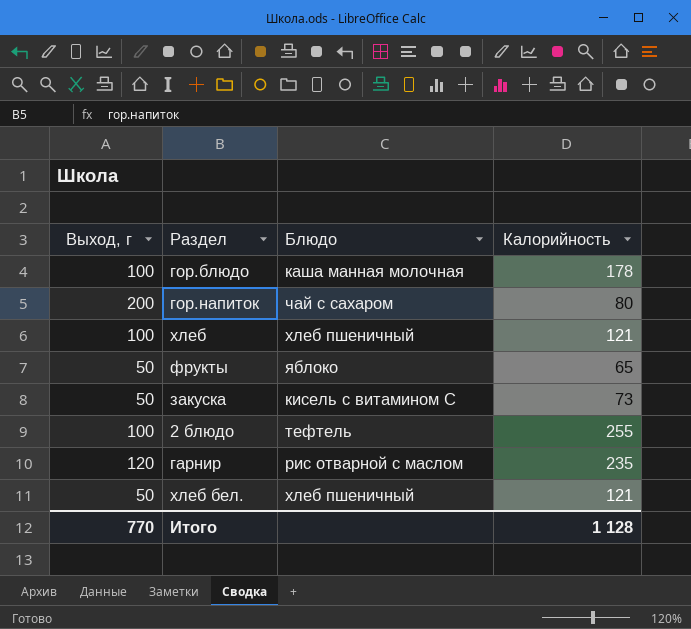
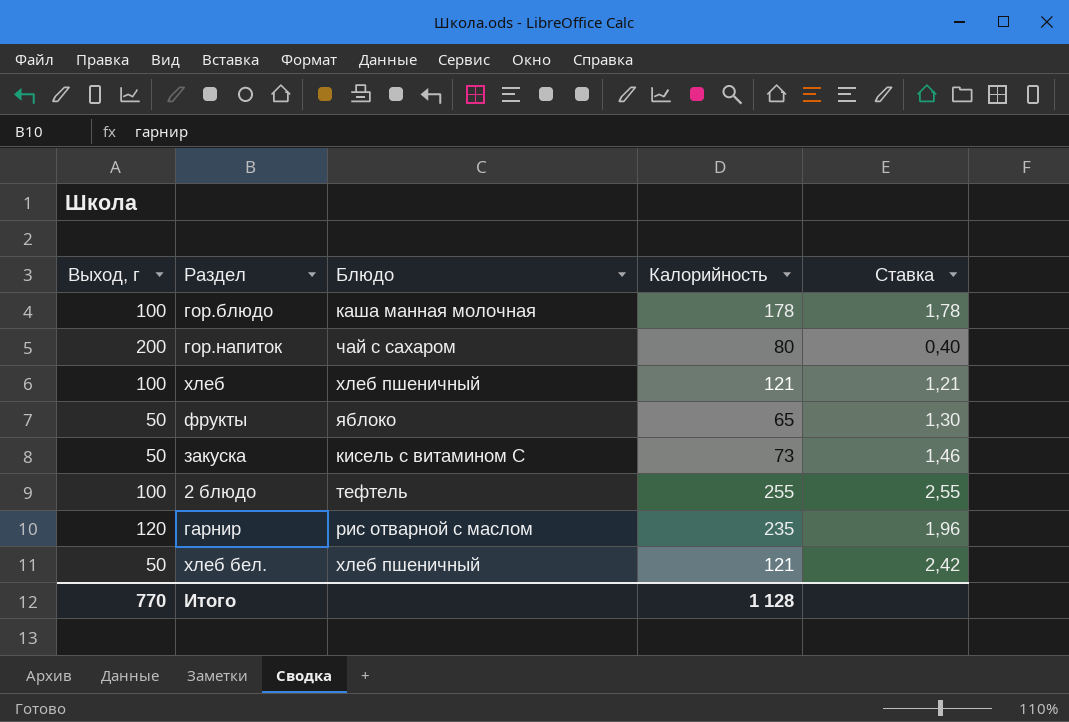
column Ставка | formula: none -> [Калорийность] / [Выход, г]

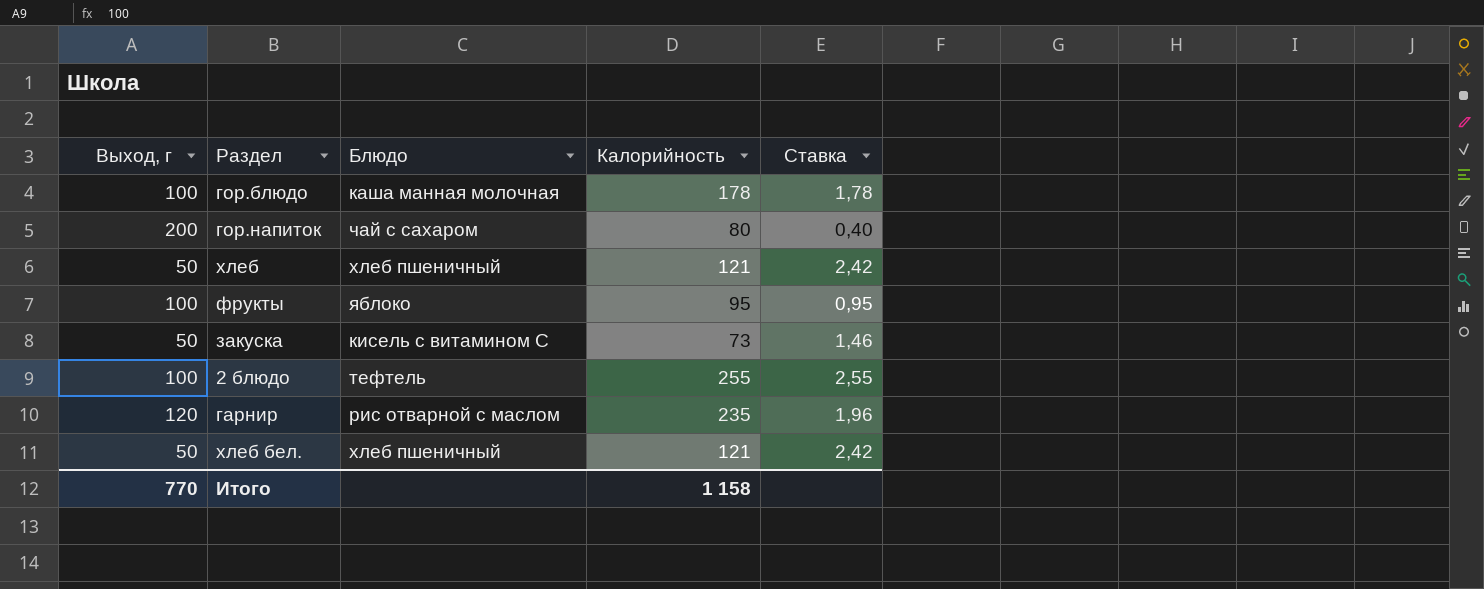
хлеб | Выход, г: 100 -> 50
хлеб | Ставка: 1,21 -> 2,42
фрукты | Выход, г: 50 -> 100
фрукты | Калорийность: 65 -> 95
фрукты | Ставка: 1,30 -> 0,95
Итого | Калорийность: 1 128 -> 1 158

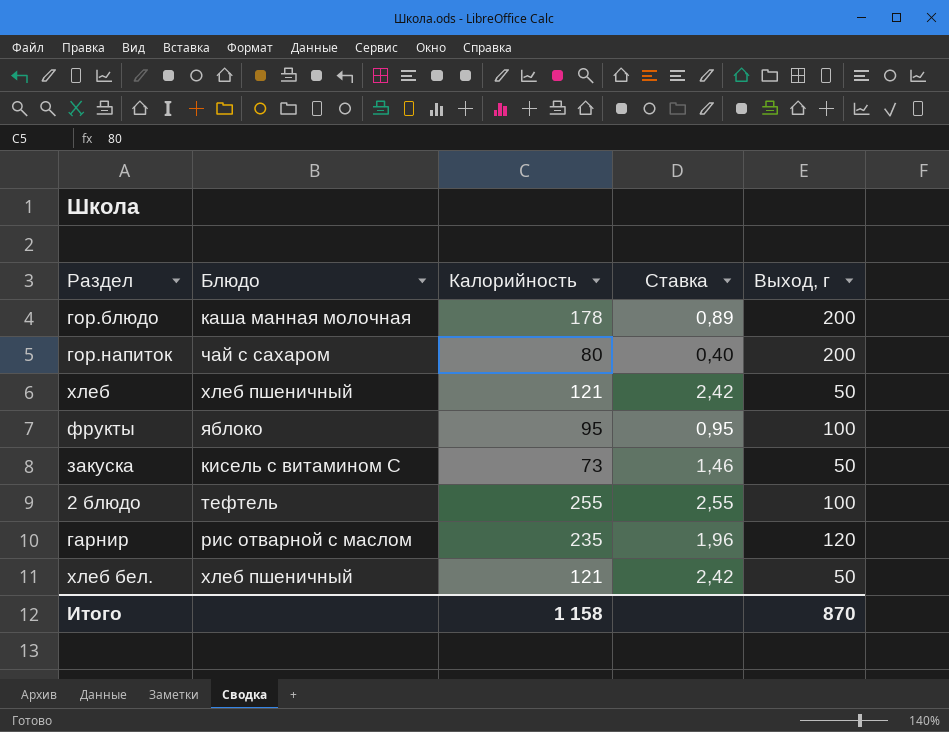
column Выход, г | position: 1 -> 5
гор.блюдо | Ставка: 1,78 -> 0,89
гор.блюдо | Выход, г: 100 -> 200
Итого | Выход, г: 770 -> 870

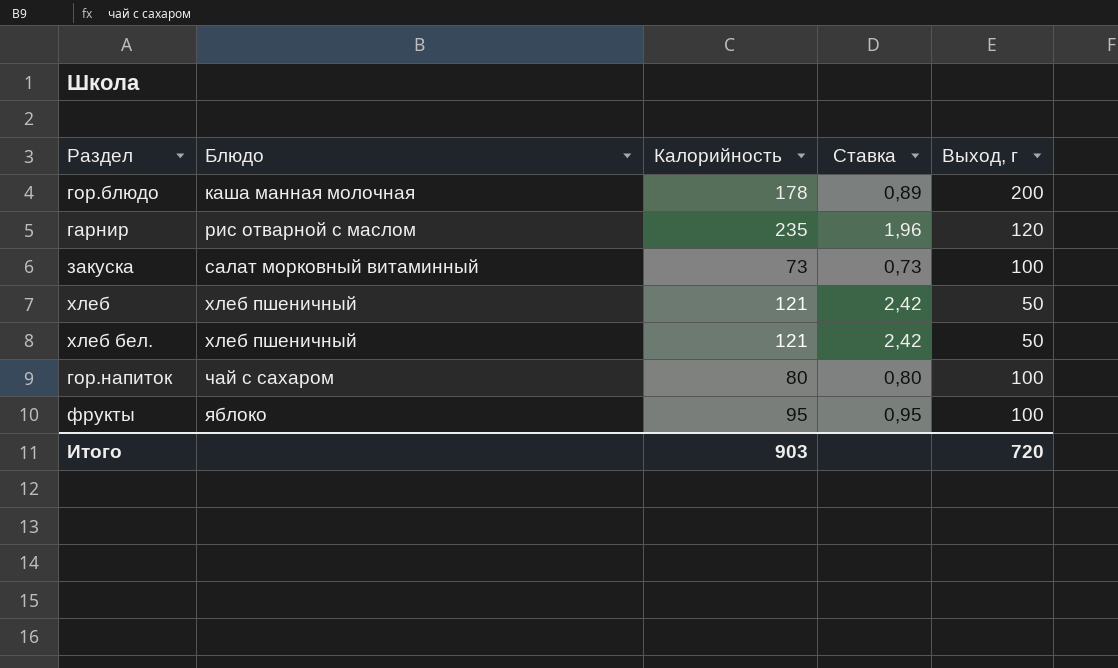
row order: none -> Блюдо ascending
row 2 блюдо: тефтель | 255 | 2,55 | 100 -> none
закуска | Блюдо: кисель с витамином С -> салат морковный витаминный
закуска | Ставка: 1,46 -> 0,73
закуска | Выход, г: 50 -> 100
гор.напиток | Ставка: 0,40 -> 0,80
гор.напиток | Выход, г: 200 -> 100
Итого | Калорийность: 1 158 -> 903
Итого | Выход, г: 870 -> 720

